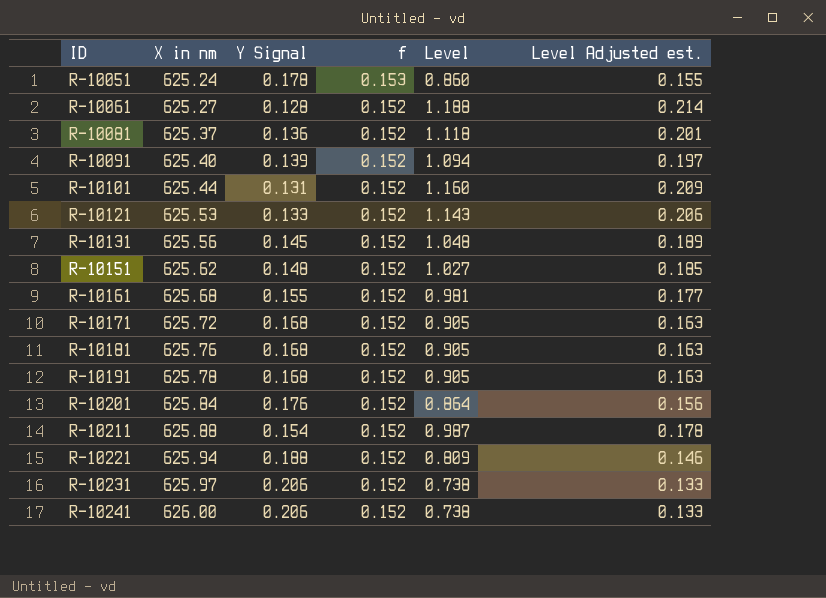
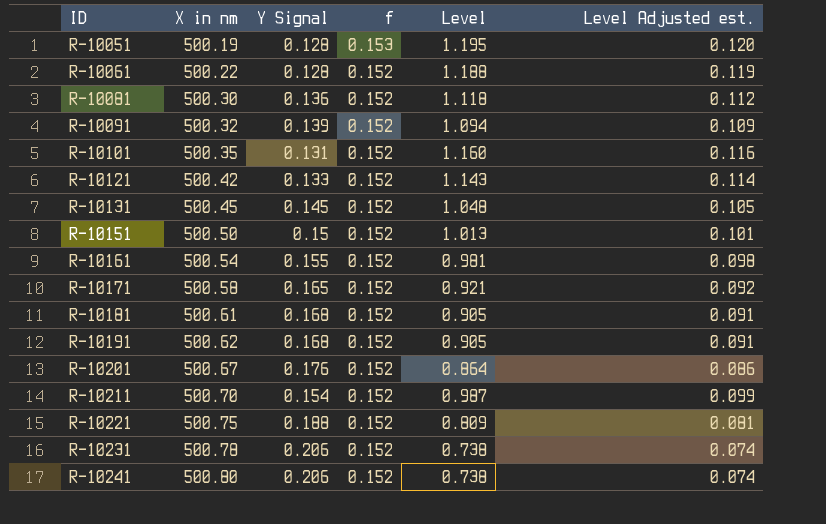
column Level Adjusted est. | formula: [Level] * 0.18 -> [Level] * 0.1
R-10051 | X in nm: 625.24 -> 500.19
R-10051 | Y Signal: 0.178 -> 0.128
R-10051 | Level: 0.860 -> 1.195
R-10061 | X in nm: 625.27 -> 500.22
R-10081 | X in nm: 625.37 -> 500.30
R-10091 | X in nm: 625.40 -> 500.32
R-10101 | X in nm: 625.44 -> 500.35
R-10121 | X in nm: 625.53 -> 500.42
R-10131 | X in nm: 625.56 -> 500.45
R-10151 | X in nm: 625.62 -> 500.50
R-10151 | Y Signal: 0.148 -> 0.15
R-10151 | Level: 1.027 -> 1.013
R-10161 | X in nm: 625.68 -> 500.54
R-10171 | X in nm: 625.72 -> 500.58
R-10171 | Y Signal: 0.168 -> 0.165
R-10171 | Level: 0.905 -> 0.921
R-10181 | X in nm: 625.76 -> 500.61
R-10191 | X in nm: 625.78 -> 500.62
R-10201 | X in nm: 625.84 -> 500.67
R-10211 | X in nm: 625.88 -> 500.70
R-10221 | X in nm: 625.94 -> 500.75
R-10231 | X in nm: 625.97 -> 500.78
R-10241 | X in nm: 626.00 -> 500.80

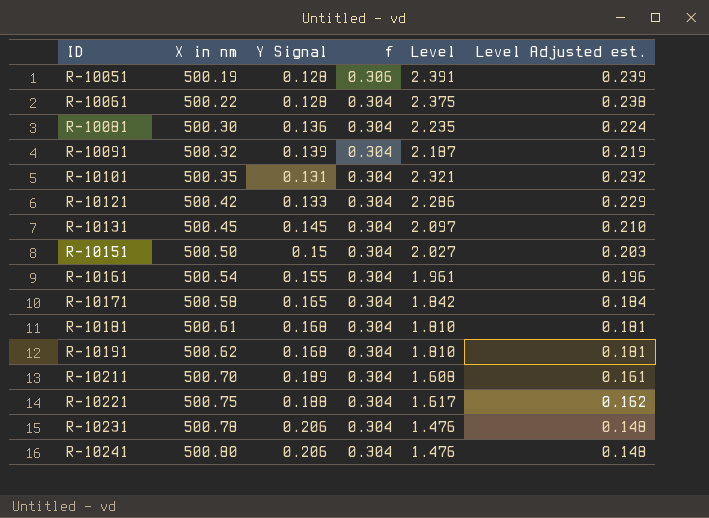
row R-10201: 500.67 | 0.176 | 0.152 | 0.864 | 0.086 -> none
R-10051 | f: 0.153 -> 0.306
R-10051 | Level: 1.195 -> 2.391
R-10051 | Level Adjusted est.: 0.120 -> 0.239
R-10061 | f: 0.152 -> 0.304
R-10061 | Level: 1.188 -> 2.375
R-10061 | Level Adjusted est.: 0.119 -> 0.238
R-10081 | f: 0.152 -> 0.304
R-10081 | Level: 1.118 -> 2.235
R-10081 | Level Adjusted est.: 0.112 -> 0.224
R-10091 | f: 0.152 -> 0.304
R-10091 | Level: 1.094 -> 2.187
R-10091 | Level Adjusted est.: 0.109 -> 0.219
R-10101 | f: 0.152 -> 0.304
R-10101 | Level: 1.160 -> 2.321
R-10101 | Level Adjusted est.: 0.116 -> 0.232
R-10121 | f: 0.152 -> 0.304
R-10121 | Level: 1.143 -> 2.286
R-10121 | Level Adjusted est.: 0.114 -> 0.229
R-10131 | f: 0.152 -> 0.304
R-10131 | Level: 1.048 -> 2.097
R-10131 | Level Adjusted est.: 0.105 -> 0.210
R-10151 | f: 0.152 -> 0.304
R-10151 | Level: 1.013 -> 2.027
R-10151 | Level Adjusted est.: 0.101 -> 0.203
R-10161 | f: 0.152 -> 0.304
R-10161 | Level: 0.981 -> 1.961
R-10161 | Level Adjusted est.: 0.098 -> 0.196
R-10171 | f: 0.152 -> 0.304
R-10171 | Level: 0.921 -> 1.842
R-10171 | Level Adjusted est.: 0.092 -> 0.184
R-10181 | f: 0.152 -> 0.304
R-10181 | Level: 0.905 -> 1.810
R-10181 | Level Adjusted est.: 0.091 -> 0.181
R-10191 | f: 0.152 -> 0.304
R-10191 | Level: 0.905 -> 1.810
R-10191 | Level Adjusted est.: 0.091 -> 0.181
R-10211 | Y Signal: 0.154 -> 0.189
R-10211 | f: 0.152 -> 0.304
R-10211 | Level: 0.987 -> 1.608
R-10211 | Level Adjusted est.: 0.099 -> 0.161
R-10221 | f: 0.152 -> 0.304
R-10221 | Level: 0.809 -> 1.617
R-10221 | Level Adjusted est.: 0.081 -> 0.162
R-10231 | f: 0.152 -> 0.304
R-10231 | Level: 0.738 -> 1.476
R-10231 | Level Adjusted est.: 0.074 -> 0.148
R-10241 | f: 0.152 -> 0.304
R-10241 | Level: 0.738 -> 1.476
R-10241 | Level Adjusted est.: 0.074 -> 0.148

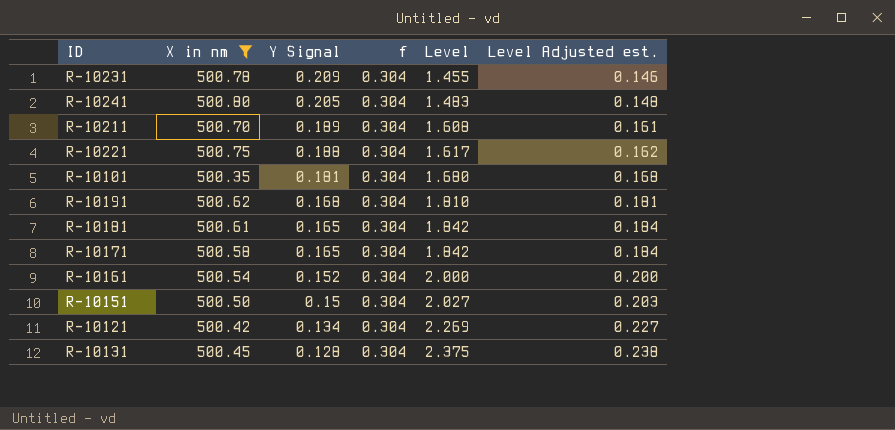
filter: none -> X in nm >= 500.35
row order: ID ascending -> Y Signal descending
R-10231 | Y Signal: 0.206 -> 0.209
R-10231 | Level: 1.476 -> 1.455
R-10231 | Level Adjusted est.: 0.148 -> 0.146
R-10241 | Y Signal: 0.206 -> 0.205
R-10241 | Level: 1.476 -> 1.483
R-10101 | Y Signal: 0.131 -> 0.181
R-10101 | Level: 2.321 -> 1.680
R-10101 | Level Adjusted est.: 0.232 -> 0.168
R-10181 | Y Signal: 0.168 -> 0.165
R-10181 | Level: 1.810 -> 1.842
R-10181 | Level Adjusted est.: 0.181 -> 0.184
R-10161 | Y Signal: 0.155 -> 0.152
R-10161 | Level: 1.961 -> 2.000
R-10161 | Level Adjusted est.: 0.196 -> 0.200
R-10121 | Y Signal: 0.133 -> 0.134
R-10121 | Level: 2.286 -> 2.269
R-10121 | Level Adjusted est.: 0.229 -> 0.227
R-10131 | Y Signal: 0.145 -> 0.128
R-10131 | Level: 2.097 -> 2.375
R-10131 | Level Adjusted est.: 0.210 -> 0.238

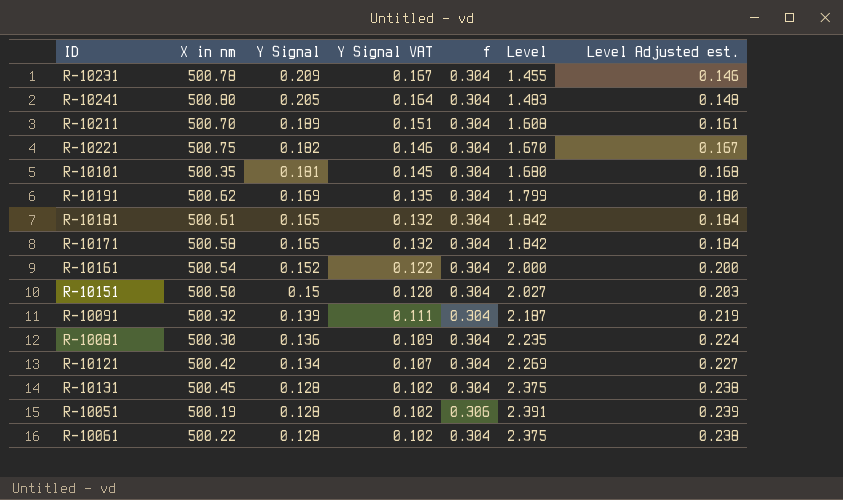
filter: X in nm >= 500.35 -> none
column Y Signal VAT | formula: none -> [Y Signal] * 0.8
R-10221 | Y Signal: 0.188 -> 0.182
R-10221 | Level: 1.617 -> 1.670
R-10221 | Level Adjusted est.: 0.162 -> 0.167
R-10191 | Y Signal: 0.168 -> 0.169
R-10191 | Level: 1.810 -> 1.799
R-10191 | Level Adjusted est.: 0.181 -> 0.180

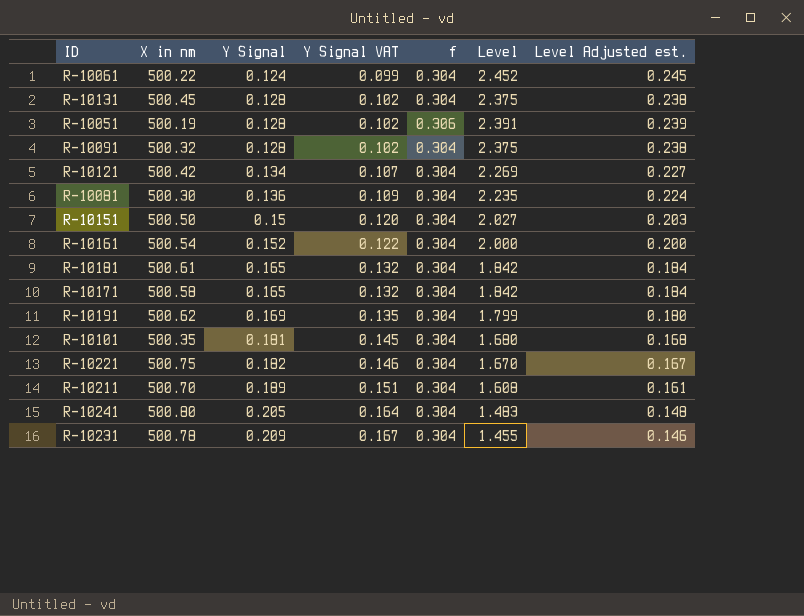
row order: Y Signal descending -> Y Signal ascending
R-10061 | Y Signal: 0.128 -> 0.124
R-10061 | Y Signal VAT: 0.102 -> 0.099
R-10061 | Level: 2.375 -> 2.452
R-10061 | Level Adjusted est.: 0.238 -> 0.245
R-10091 | Y Signal: 0.139 -> 0.128
R-10091 | Y Signal VAT: 0.111 -> 0.102
R-10091 | Level: 2.187 -> 2.375
R-10091 | Level Adjusted est.: 0.219 -> 0.238

